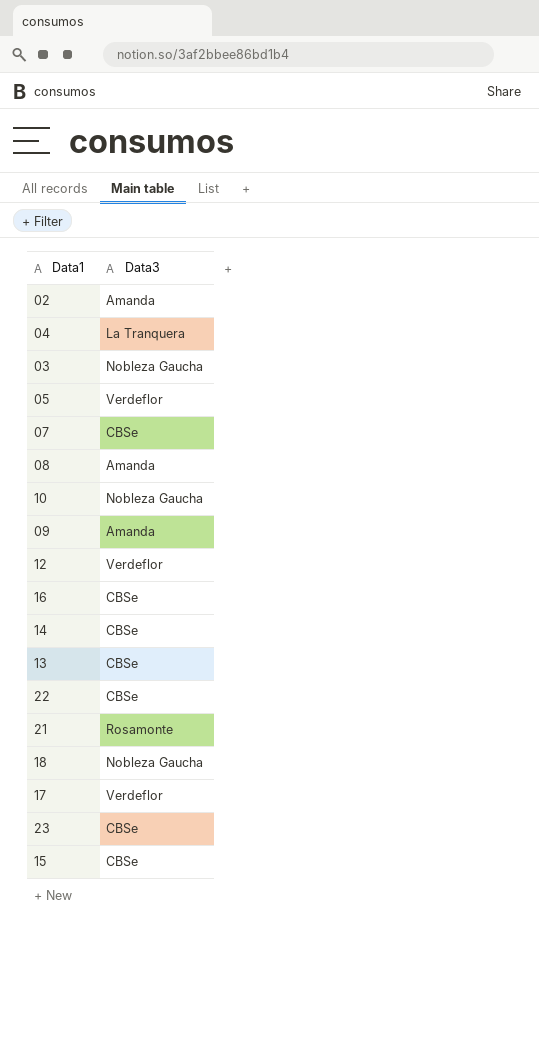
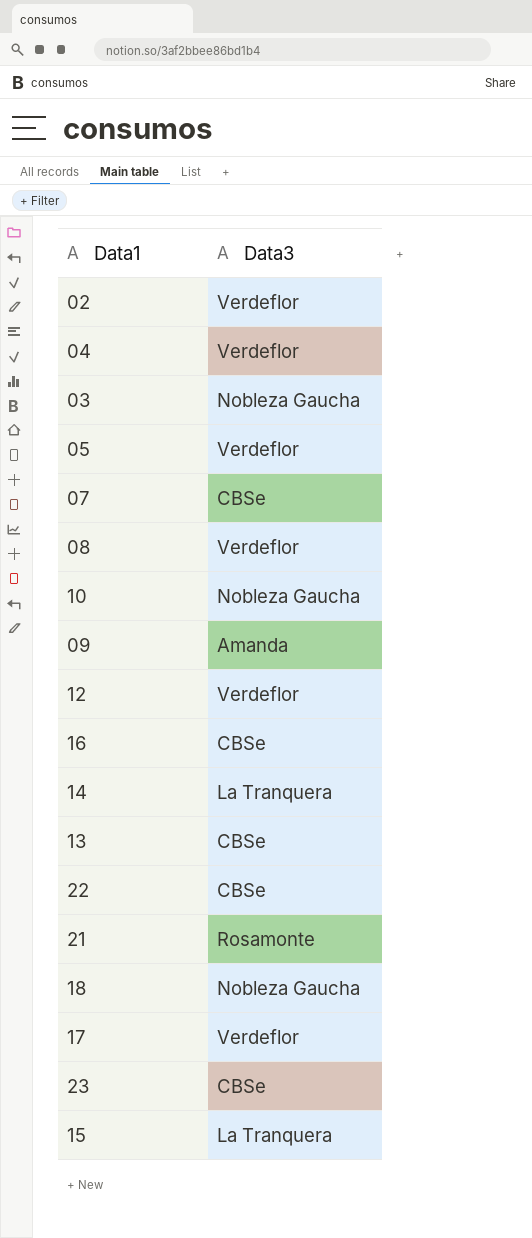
02 | Data3: Amanda -> Verdeflor
04 | Data3: La Tranquera -> Verdeflor
08 | Data3: Amanda -> Verdeflor
14 | Data3: CBSe -> La Tranquera
15 | Data3: CBSe -> La Tranquera

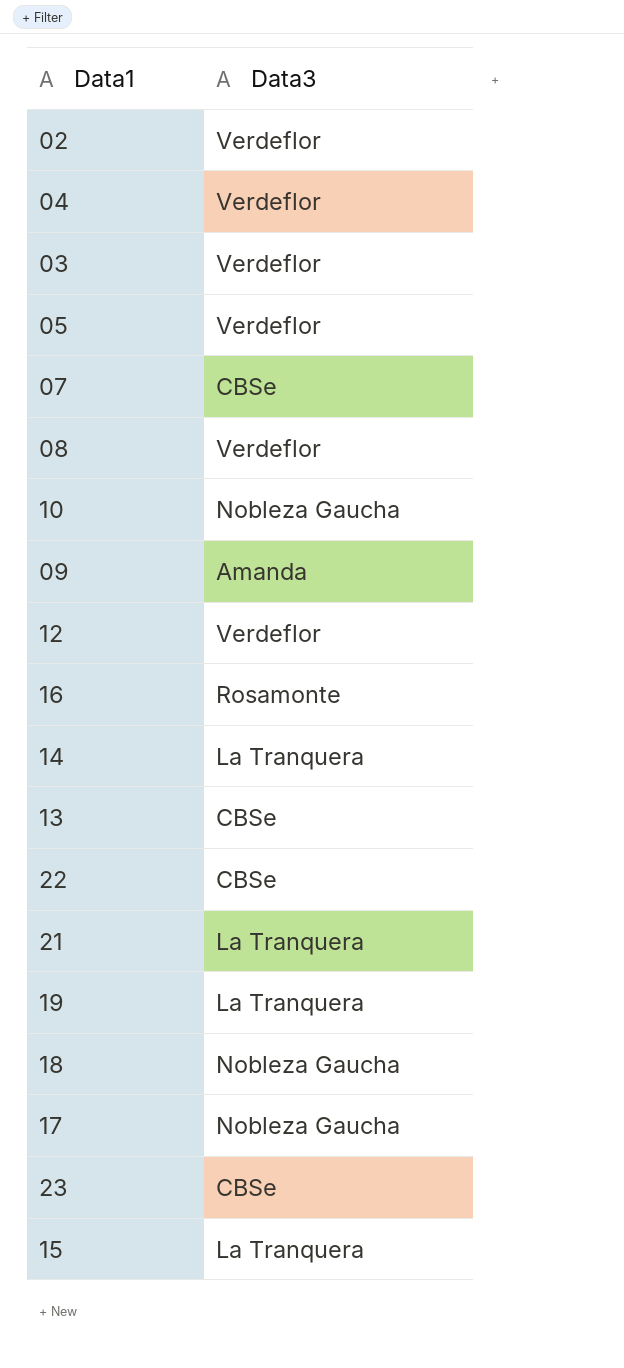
03 | Data3: Nobleza Gaucha -> Verdeflor
16 | Data3: CBSe -> Rosamonte
21 | Data3: Rosamonte -> La Tranquera
row 19: none -> La Tranquera
17 | Data3: Verdeflor -> Nobleza Gaucha

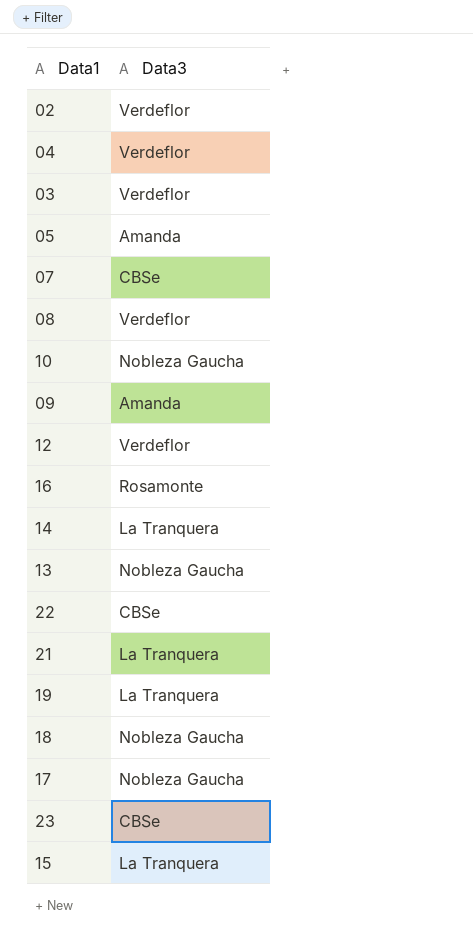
05 | Data3: Verdeflor -> Amanda
13 | Data3: CBSe -> Nobleza Gaucha

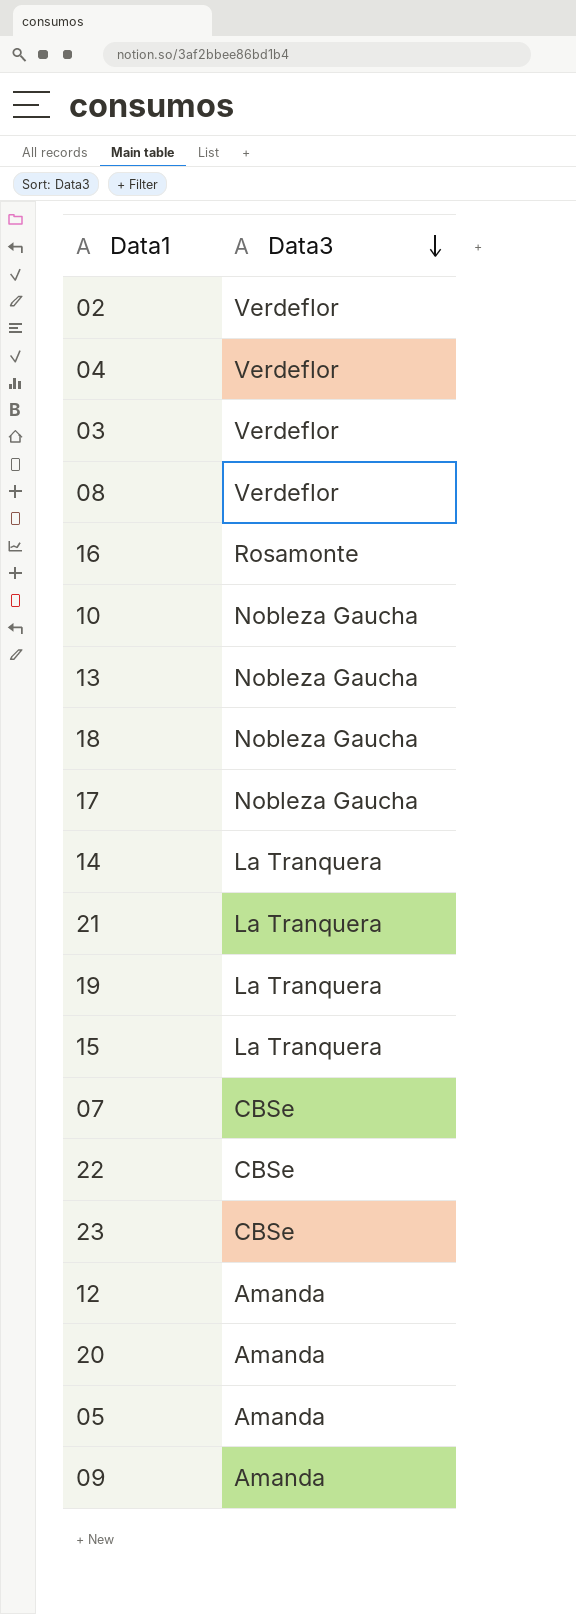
row order: none -> Data3 descending
12 | Data3: Verdeflor -> Amanda
row 20: none -> Amanda

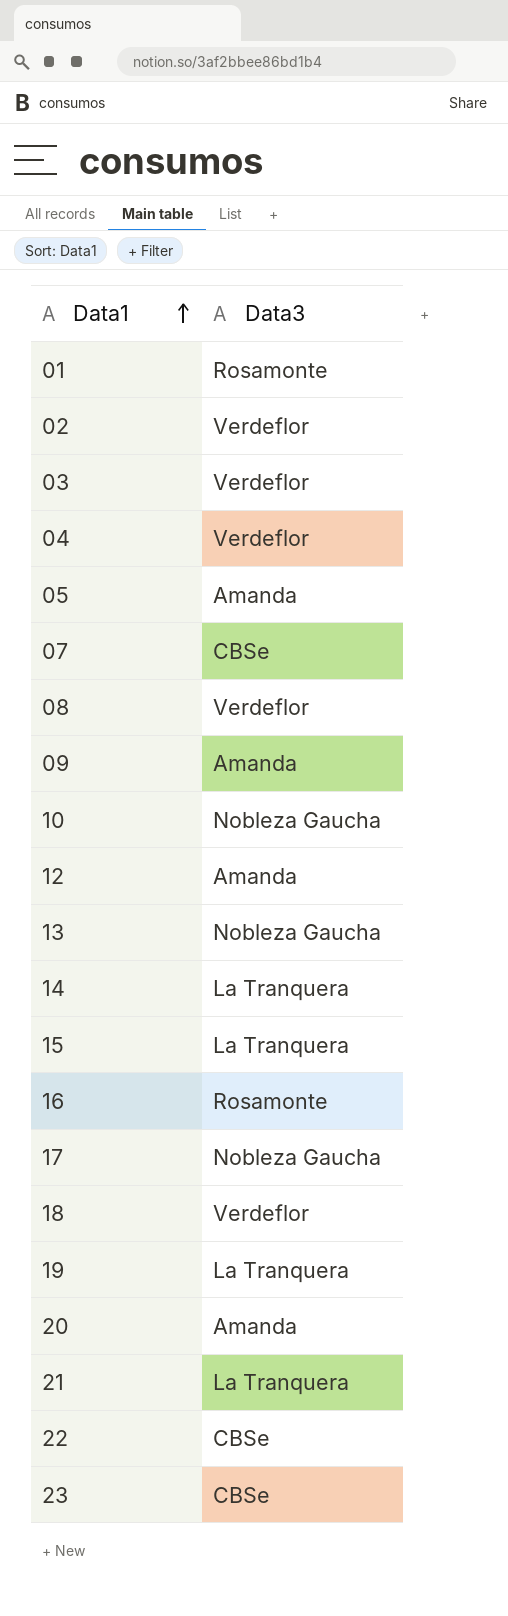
row order: Data3 descending -> Data1 ascending
row 01: none -> Rosamonte
18 | Data3: Nobleza Gaucha -> Verdeflor

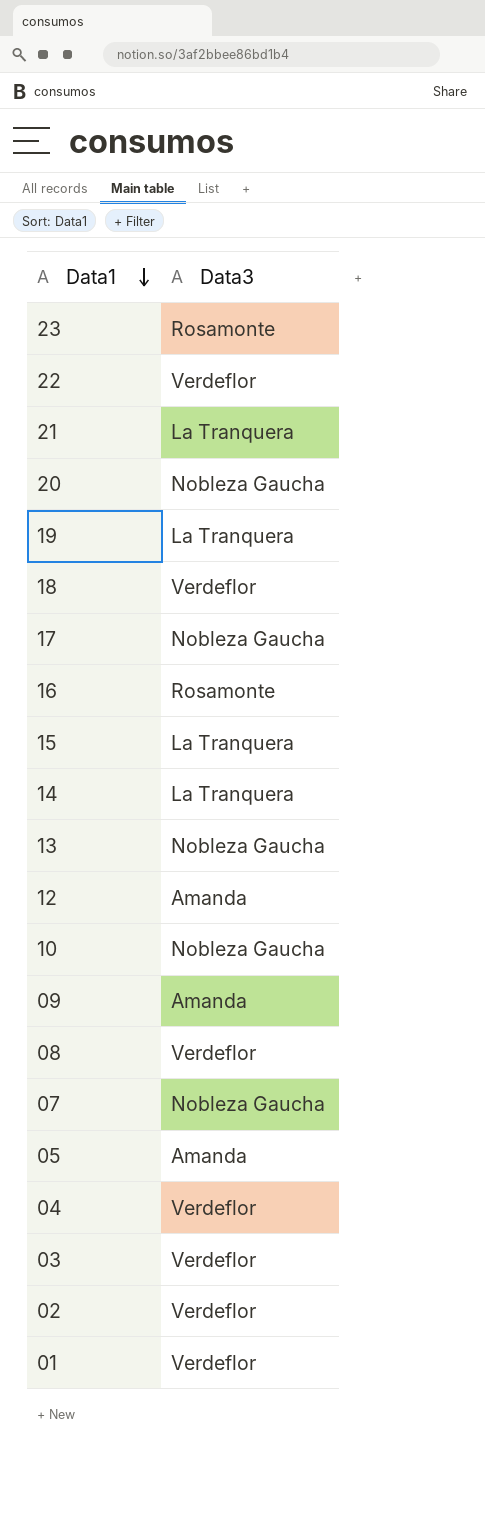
row order: Data1 ascending -> Data1 descending
23 | Data3: CBSe -> Rosamonte
22 | Data3: CBSe -> Verdeflor
20 | Data3: Amanda -> Nobleza Gaucha
07 | Data3: CBSe -> Nobleza Gaucha
01 | Data3: Rosamonte -> Verdeflor

